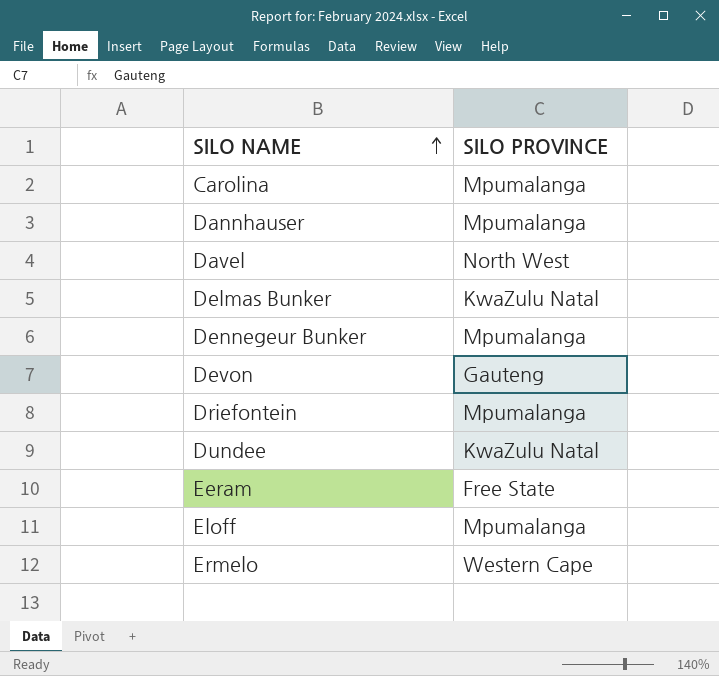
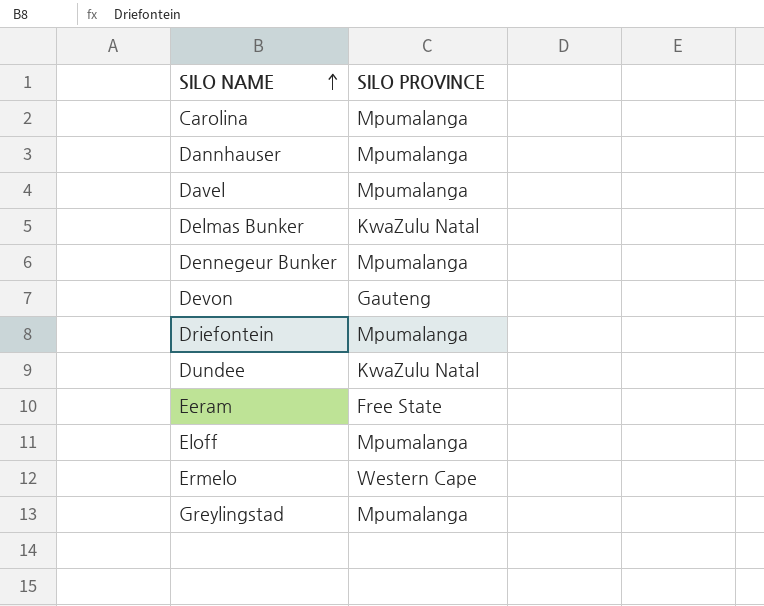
Davel | SILO PROVINCE: North West -> Mpumalanga
row Greylingstad: none -> Mpumalanga

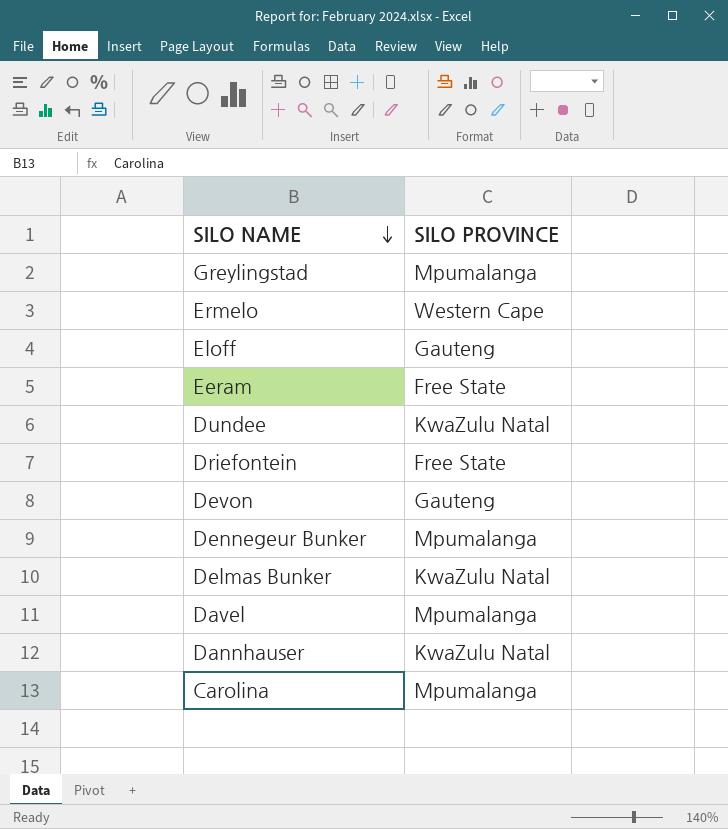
row order: SILO NAME ascending -> SILO NAME descending
Eloff | SILO PROVINCE: Mpumalanga -> Gauteng
Driefontein | SILO PROVINCE: Mpumalanga -> Free State
Dannhauser | SILO PROVINCE: Mpumalanga -> KwaZulu Natal

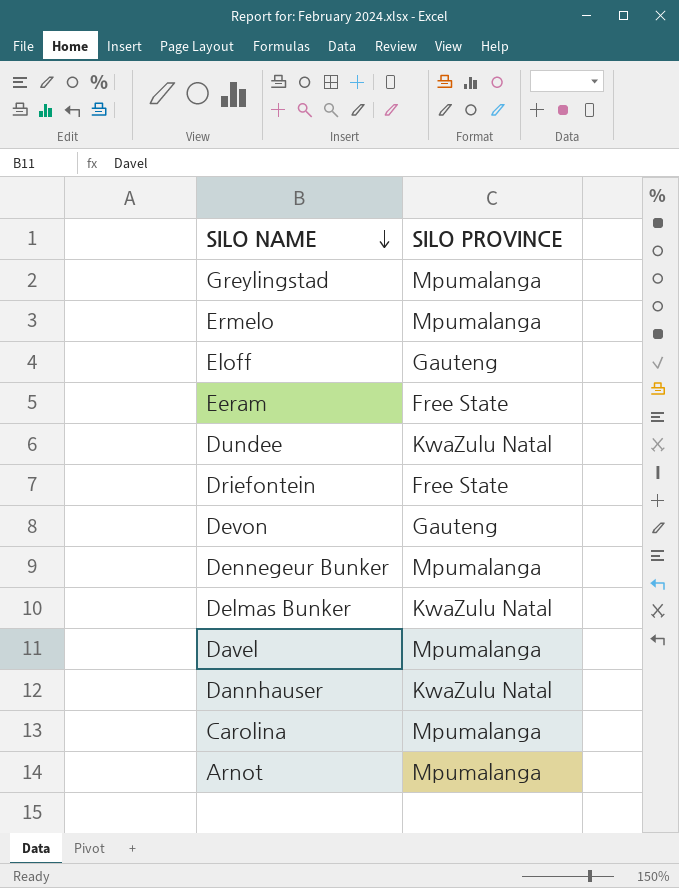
Ermelo | SILO PROVINCE: Western Cape -> Mpumalanga
row Arnot: none -> Mpumalanga

